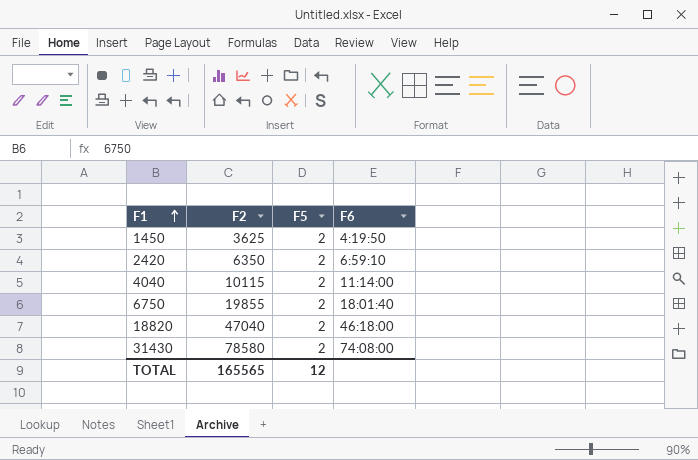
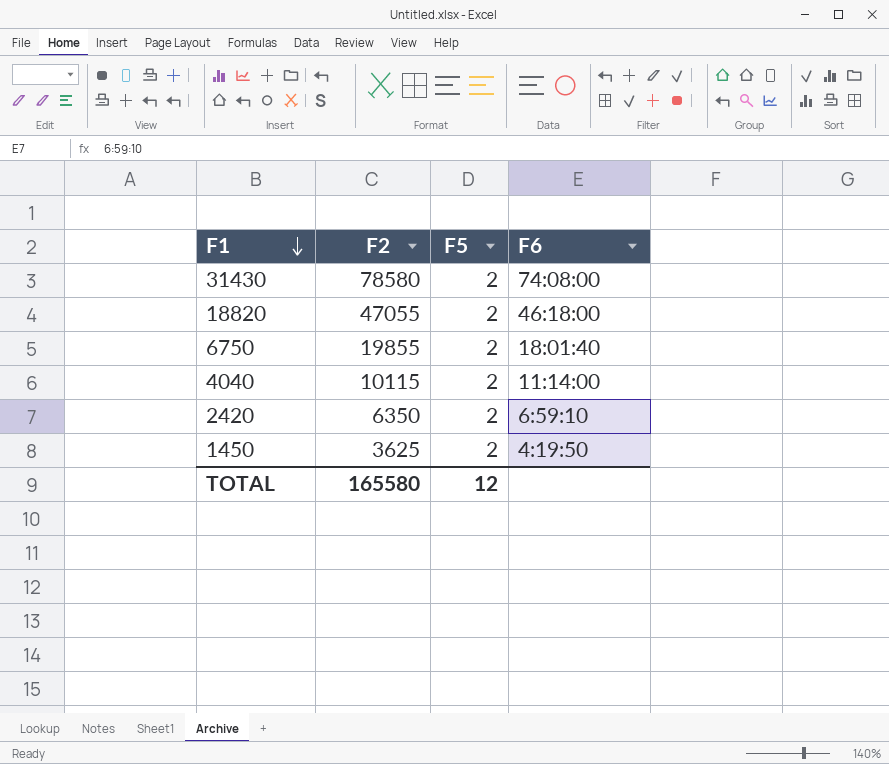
row order: F1 ascending -> F1 descending
18820 | F2: 47040 -> 47055
TOTAL | F2: 165565 -> 165580

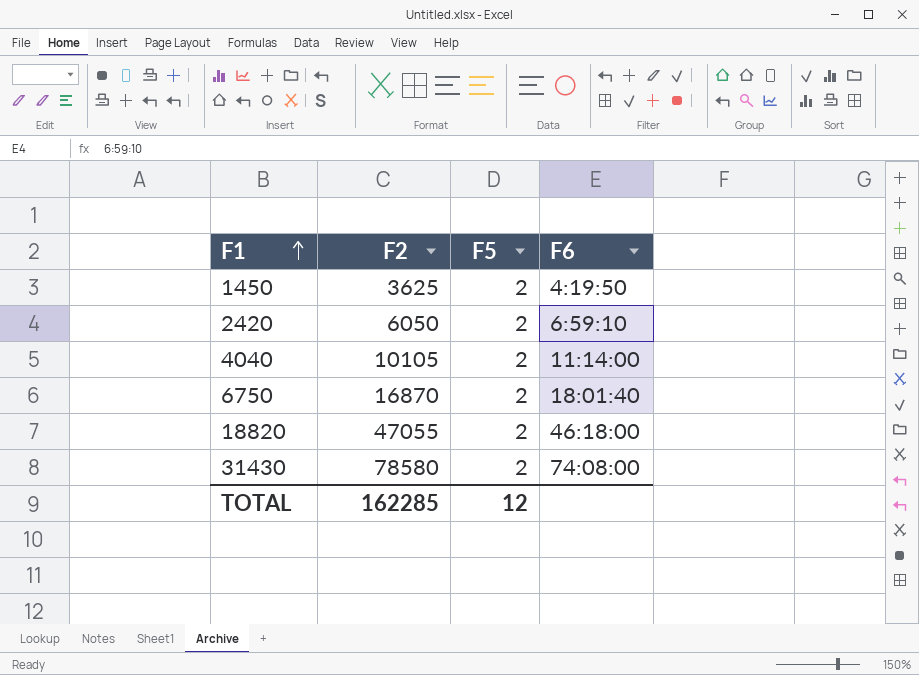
row order: F1 descending -> F1 ascending
2420 | F2: 6350 -> 6050
4040 | F2: 10115 -> 10105
6750 | F2: 19855 -> 16870
TOTAL | F2: 165580 -> 162285

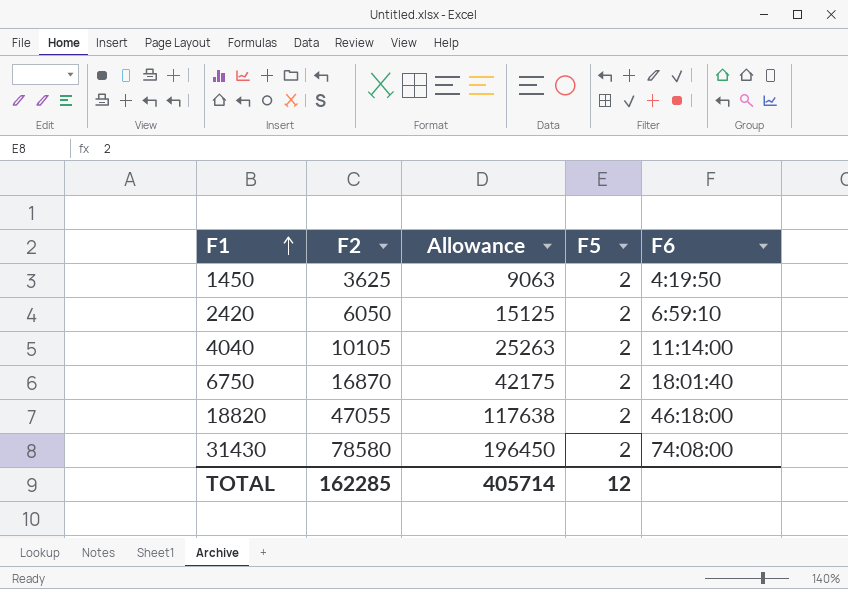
column Allowance | formula: none -> [F2] * 2.5

